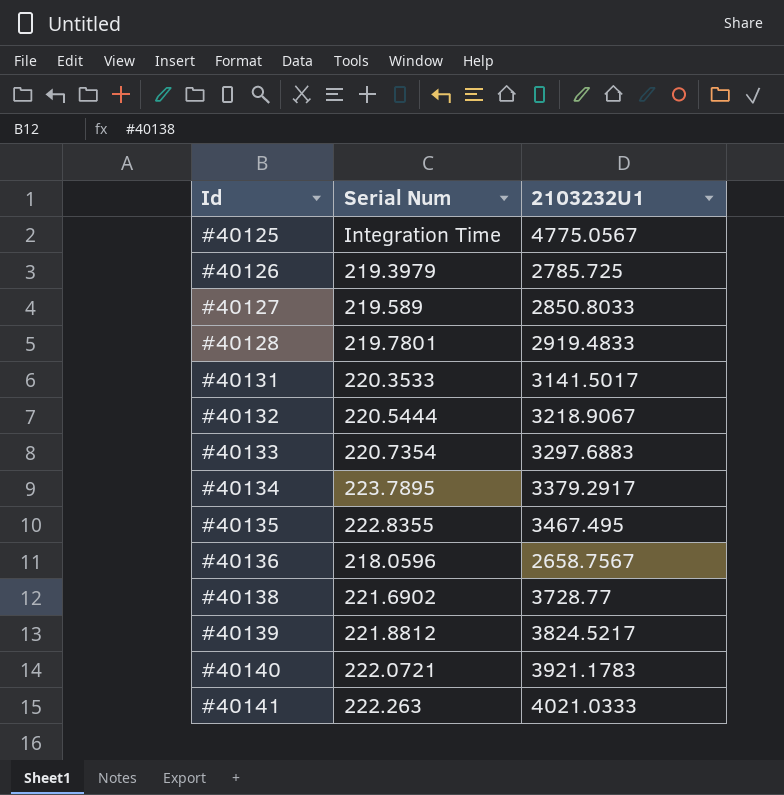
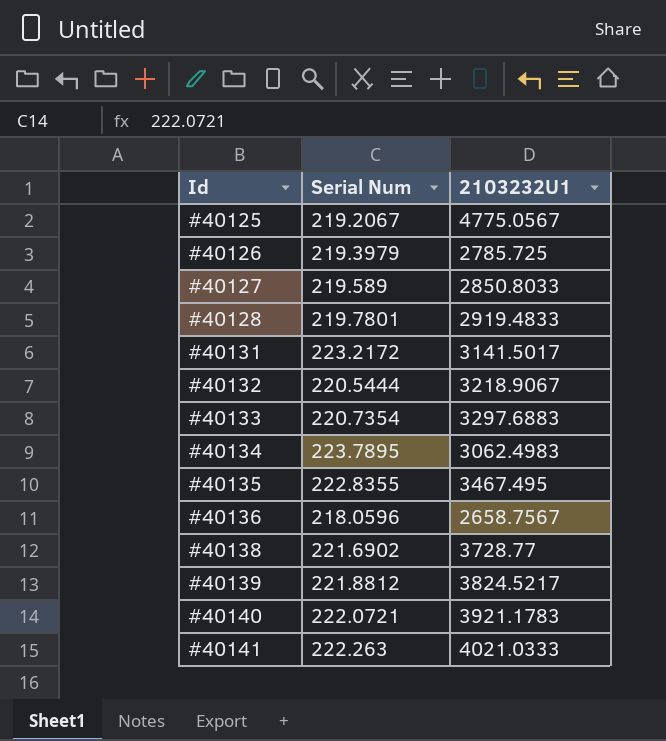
#40125 | Serial Num: Integration Time -> 219.2067
#40131 | Serial Num: 220.3533 -> 223.2172
#40134 | 2103232U1: 3379.2917 -> 3062.4983

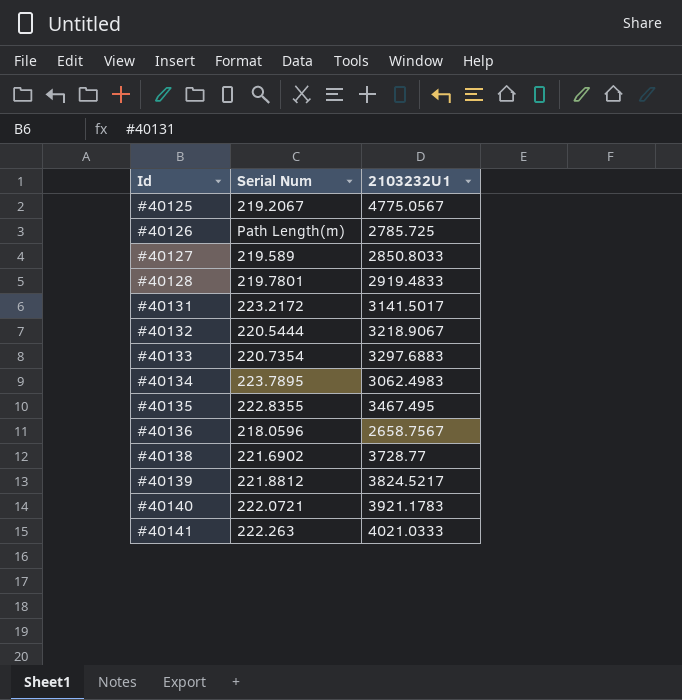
#40126 | Serial Num: 219.3979 -> Path Length(m)

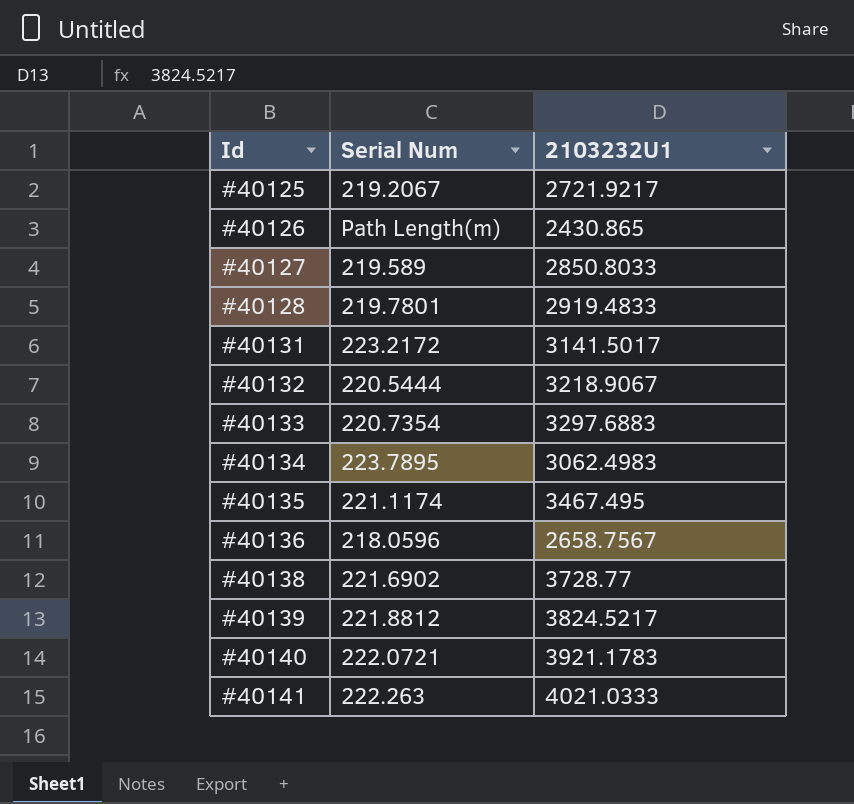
#40125 | 2103232U1: 4775.0567 -> 2721.9217
#40126 | 2103232U1: 2785.725 -> 2430.865
#40135 | Serial Num: 222.8355 -> 221.1174

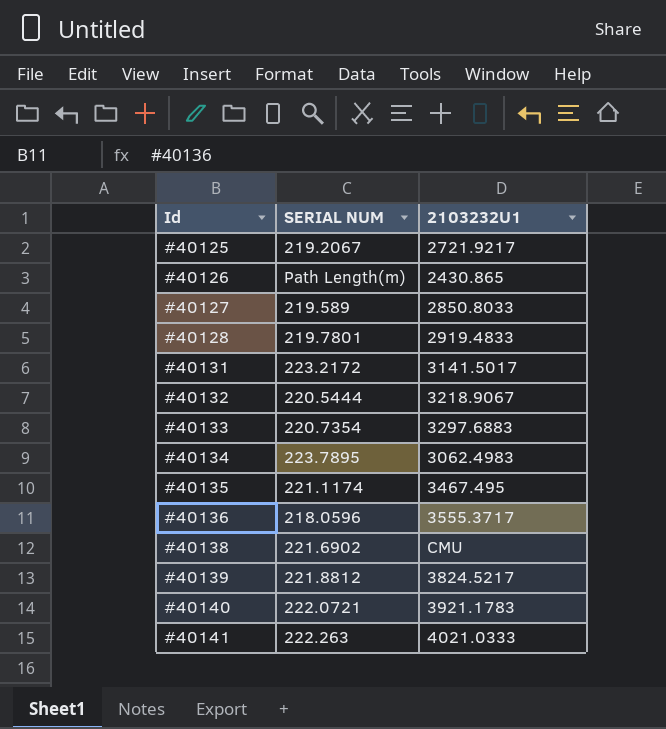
column name: Serial Num -> SERIAL NUM
#40136 | 2103232U1: 2658.7567 -> 3555.3717
#40138 | 2103232U1: 3728.77 -> CMU

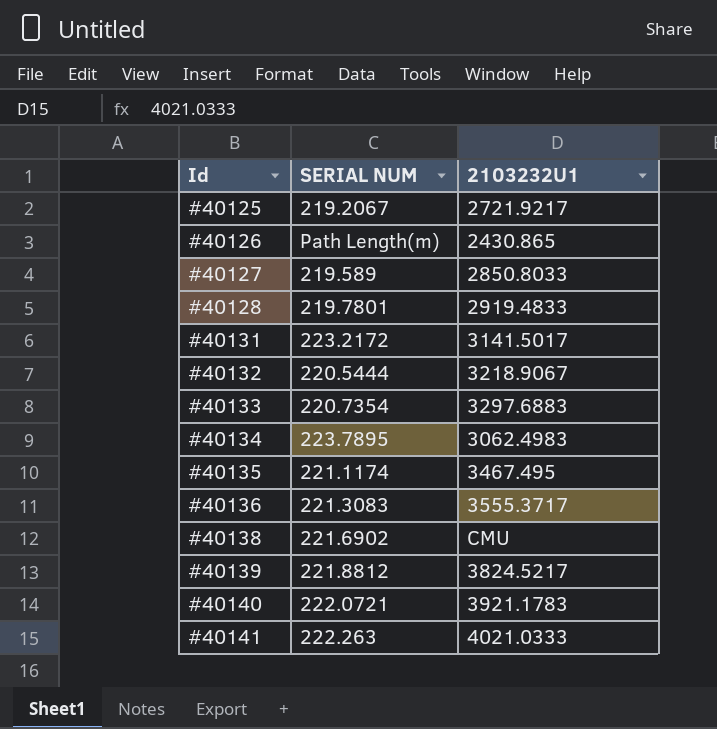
#40136 | SERIAL NUM: 218.0596 -> 221.3083

